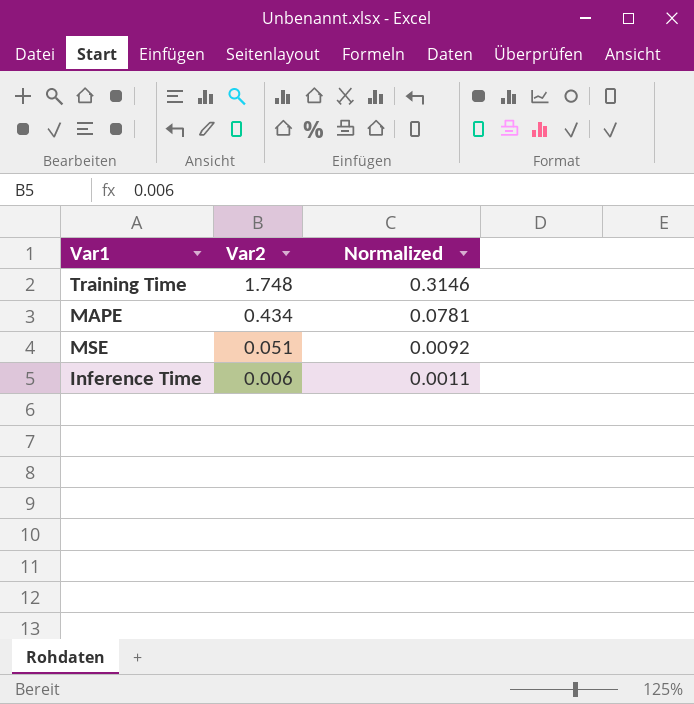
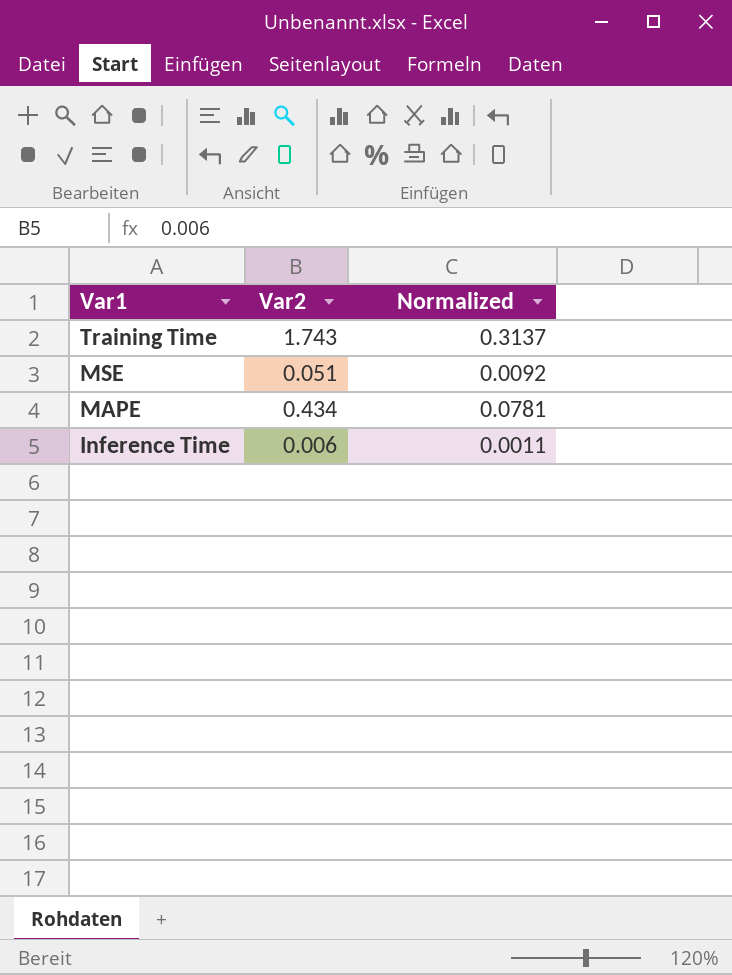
row order: Var2 descending -> Var1 descending
Training Time | Var2: 1.748 -> 1.743
Training Time | Normalized: 0.3146 -> 0.3137

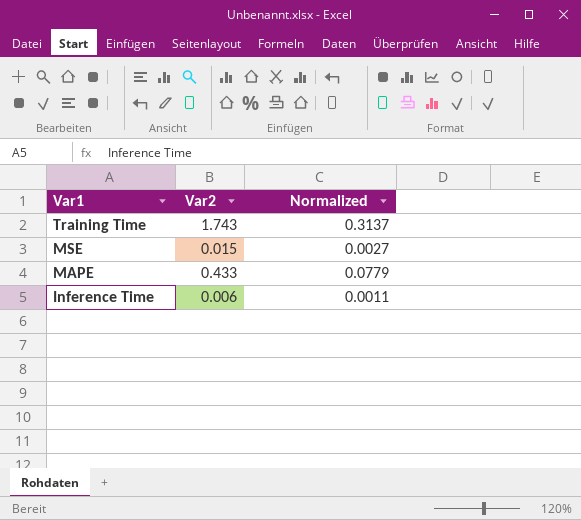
MSE | Var2: 0.051 -> 0.015
MSE | Normalized: 0.0092 -> 0.0027
MAPE | Var2: 0.434 -> 0.433
MAPE | Normalized: 0.0781 -> 0.0779

